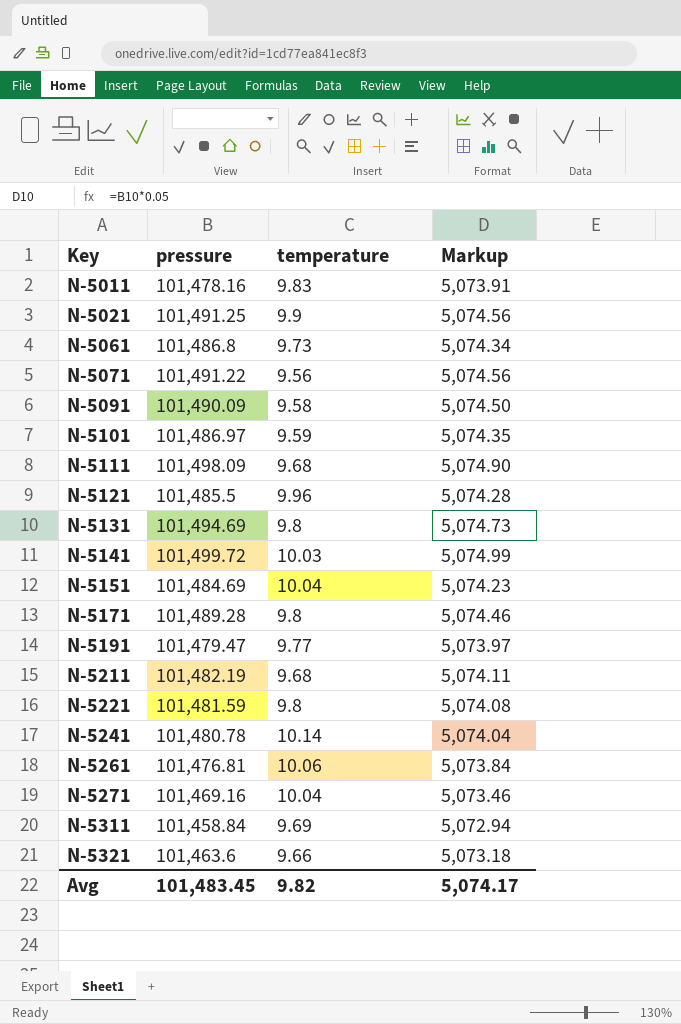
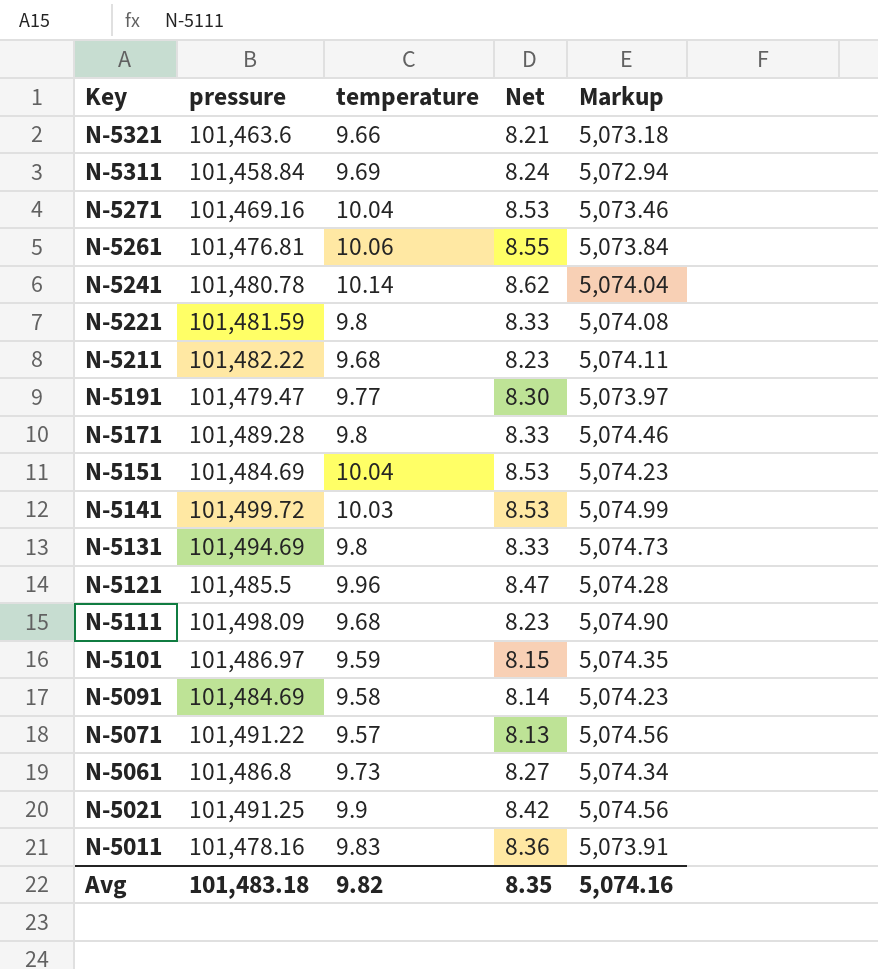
row order: Key ascending -> Key descending
column Net | formula: none -> [temperature] * 0.85
N-5211 | pressure: 101,482.19 -> 101,482.22
N-5091 | pressure: 101,490.09 -> 101,484.69
N-5091 | Markup: 5,074.50 -> 5,074.23
N-5071 | temperature: 9.56 -> 9.57
Avg | pressure: 101,483.45 -> 101,483.18
Avg | Markup: 5,074.17 -> 5,074.16

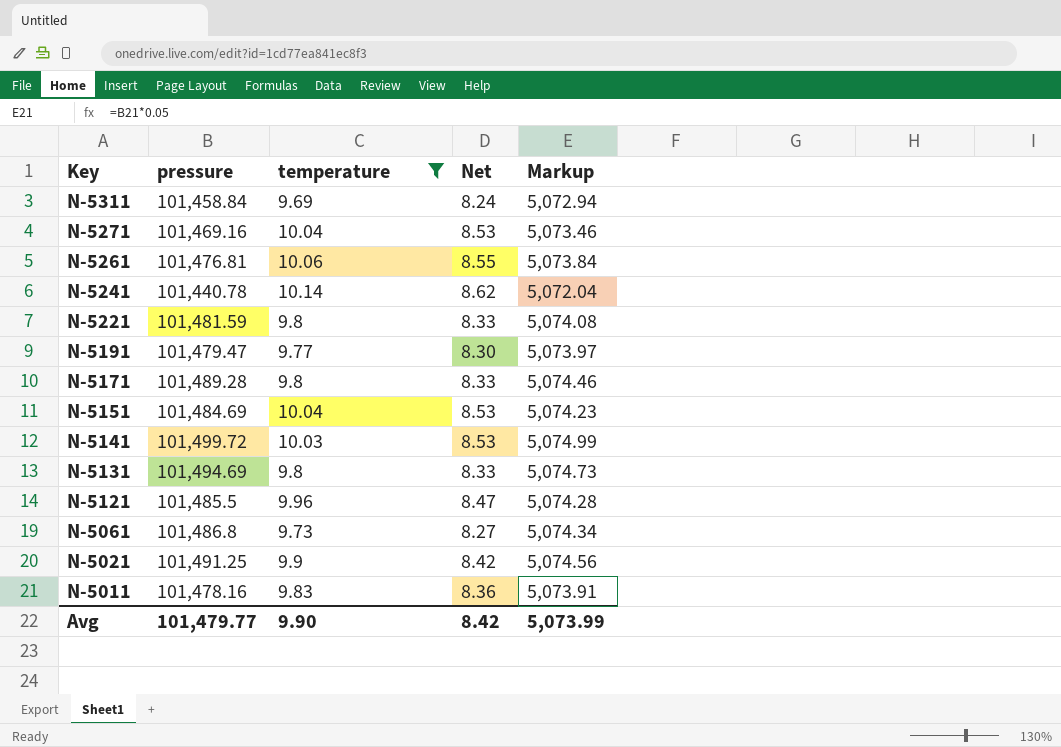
filter: none -> temperature >= 9.69
N-5241 | pressure: 101,480.78 -> 101,440.78
N-5241 | Markup: 5,074.04 -> 5,072.04
Avg | pressure: 101,483.18 -> 101,479.77
Avg | temperature: 9.82 -> 9.90
Avg | Net: 8.35 -> 8.42
Avg | Markup: 5,074.16 -> 5,073.99

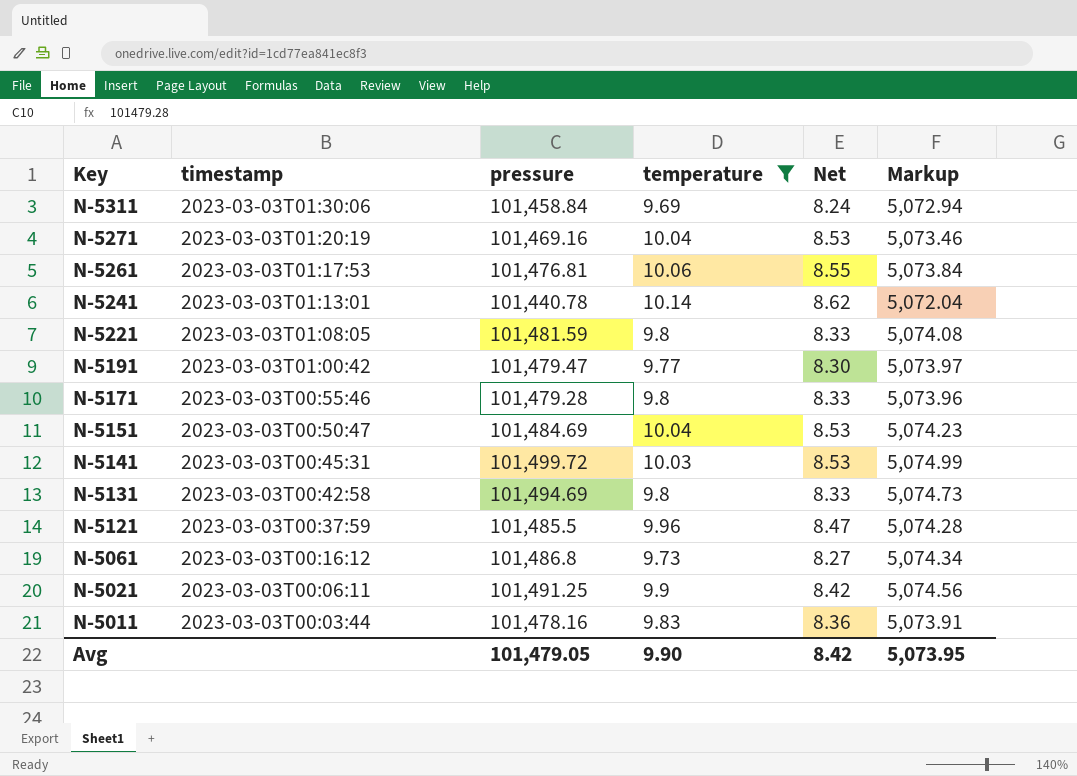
column timestamp | position: none -> 2
N-5171 | pressure: 101,489.28 -> 101,479.28
N-5171 | Markup: 5,074.46 -> 5,073.96
Avg | pressure: 101,479.77 -> 101,479.05
Avg | Markup: 5,073.99 -> 5,073.95

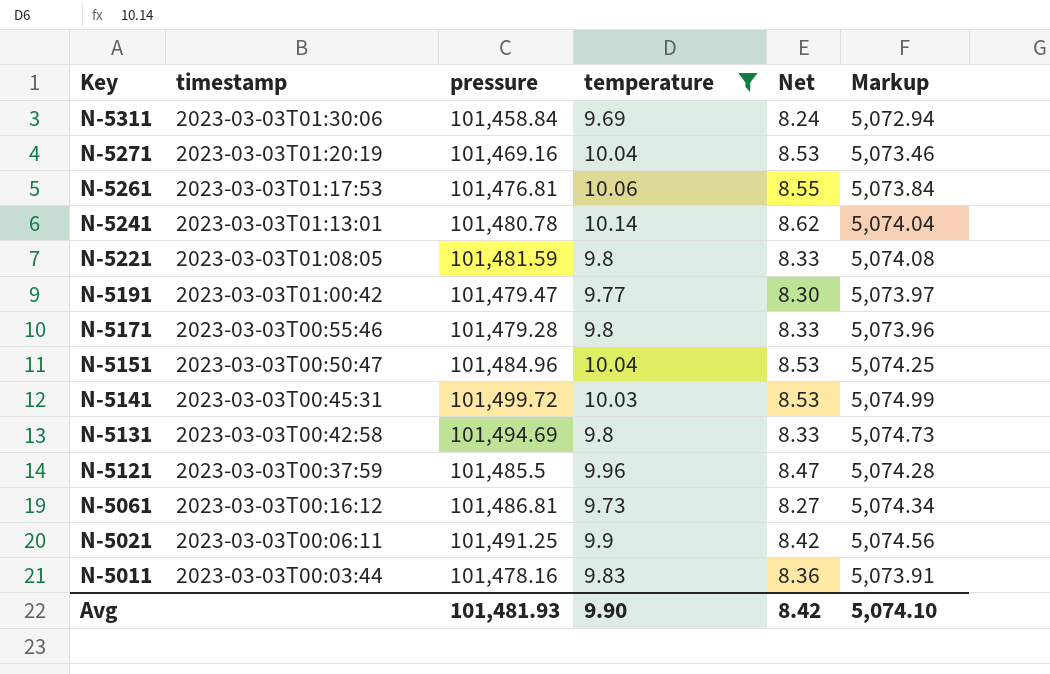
N-5241 | pressure: 101,440.78 -> 101,480.78
N-5241 | Markup: 5,072.04 -> 5,074.04
N-5151 | pressure: 101,484.69 -> 101,484.96
N-5151 | Markup: 5,074.23 -> 5,074.25
N-5061 | pressure: 101,486.8 -> 101,486.81
Avg | pressure: 101,479.05 -> 101,481.93
Avg | Markup: 5,073.95 -> 5,074.10

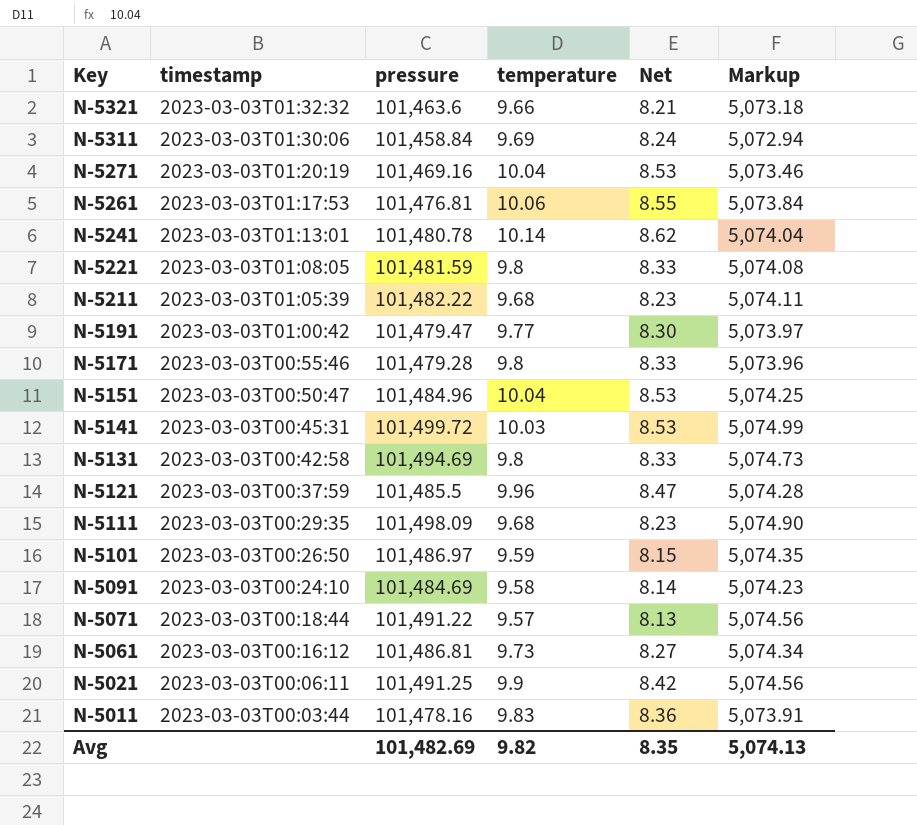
filter: temperature >= 9.69 -> none
Avg | pressure: 101,481.93 -> 101,482.69
Avg | temperature: 9.90 -> 9.82
Avg | Net: 8.42 -> 8.35
Avg | Markup: 5,074.10 -> 5,074.13

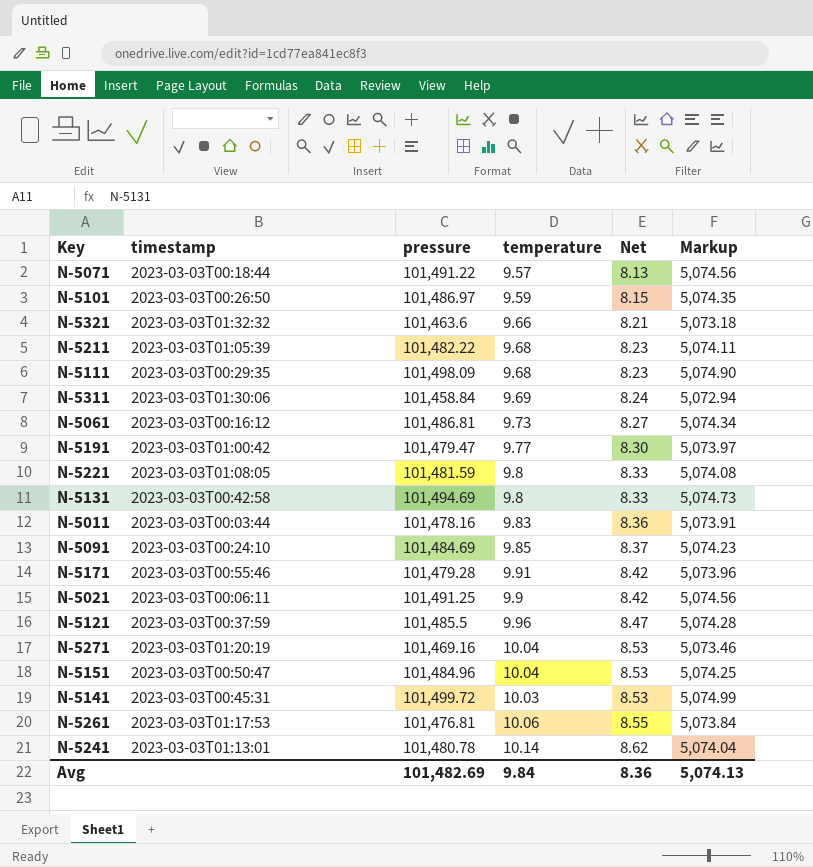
row order: Key descending -> Net ascending
N-5091 | temperature: 9.58 -> 9.85
N-5091 | Net: 8.14 -> 8.37
N-5171 | temperature: 9.8 -> 9.91
N-5171 | Net: 8.33 -> 8.42
Avg | temperature: 9.82 -> 9.84
Avg | Net: 8.35 -> 8.36

